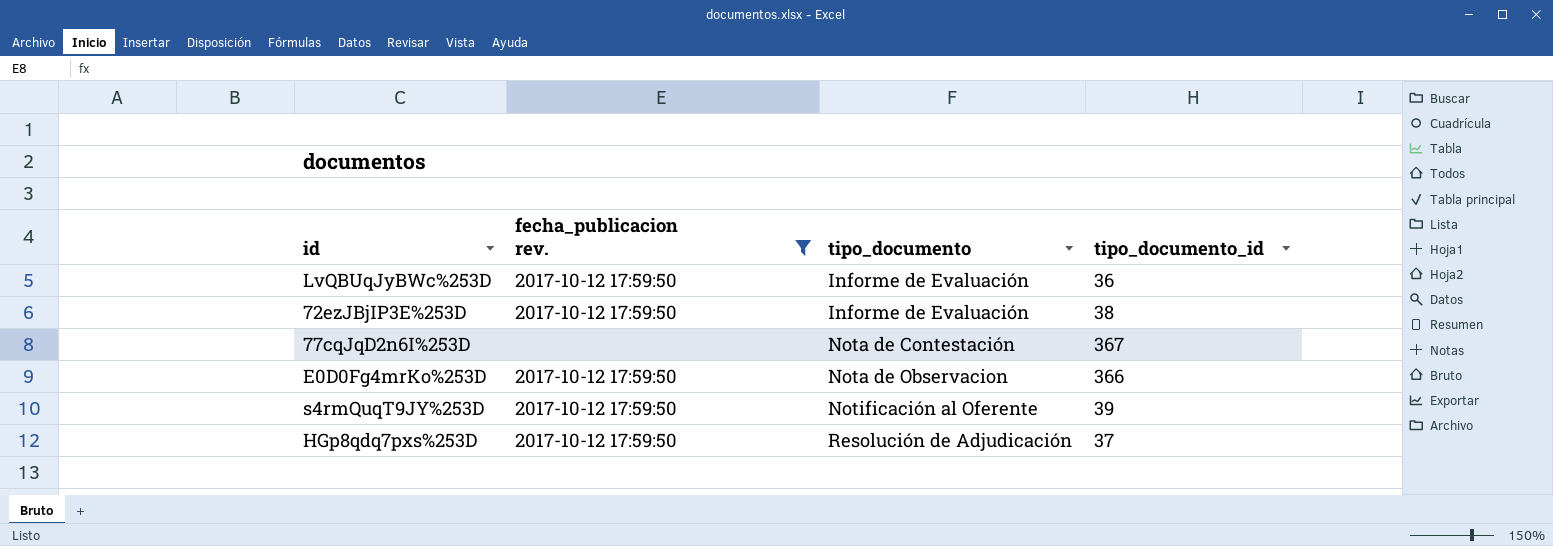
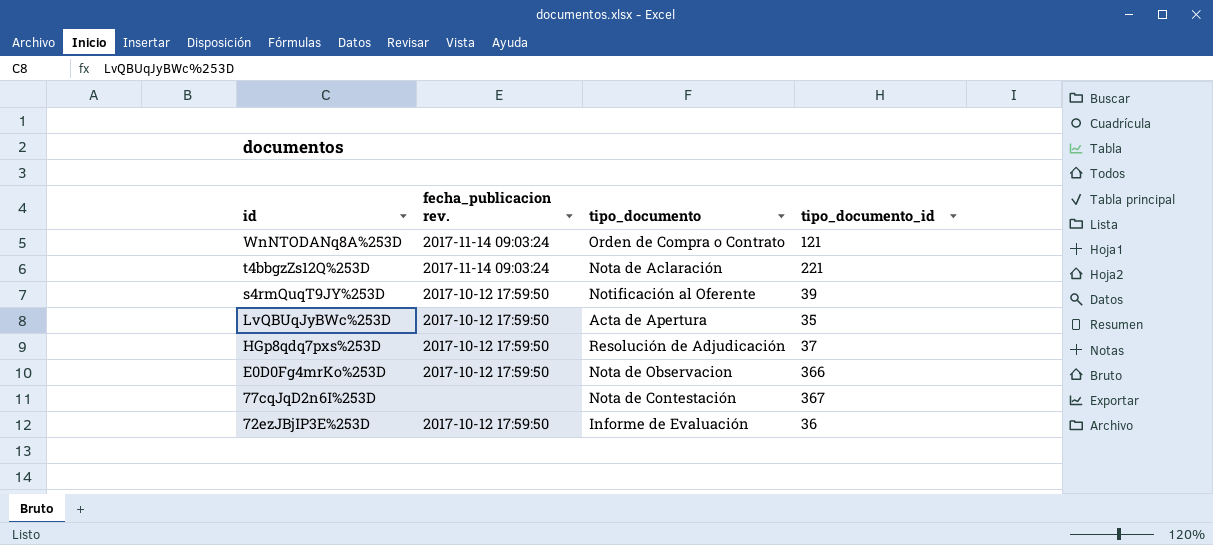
filter: fecha_publicacion rev. != 2017-11-14 09:03:24 -> none
row order: tipo_documento ascending -> id descending
LvQBUqJyBWc%253D | tipo_documento: Informe de Evaluación -> Acta de Apertura
LvQBUqJyBWc%253D | tipo_documento_id: 36 -> 35
72ezJBjIP3E%253D | tipo_documento_id: 38 -> 36

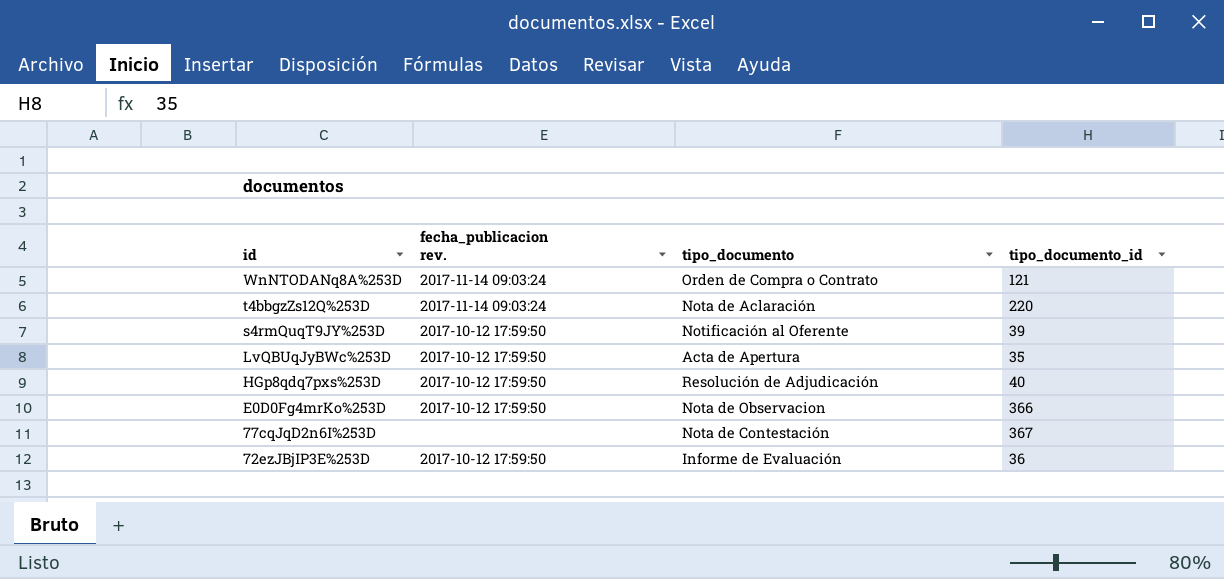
t4bbgzZs12Q%253D | tipo_documento_id: 221 -> 220
HGp8qdq7pxs%253D | tipo_documento_id: 37 -> 40

